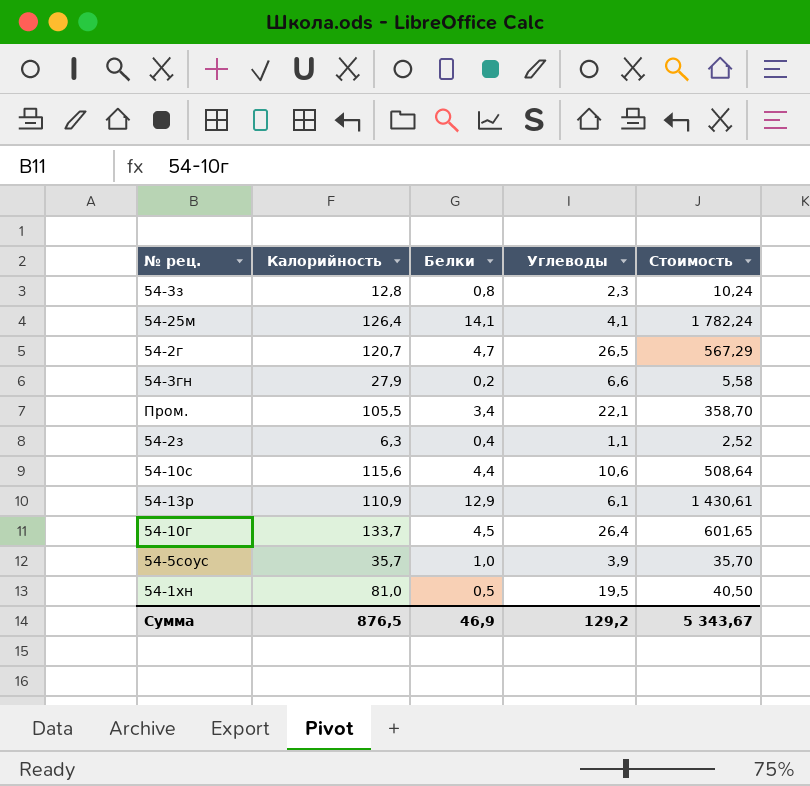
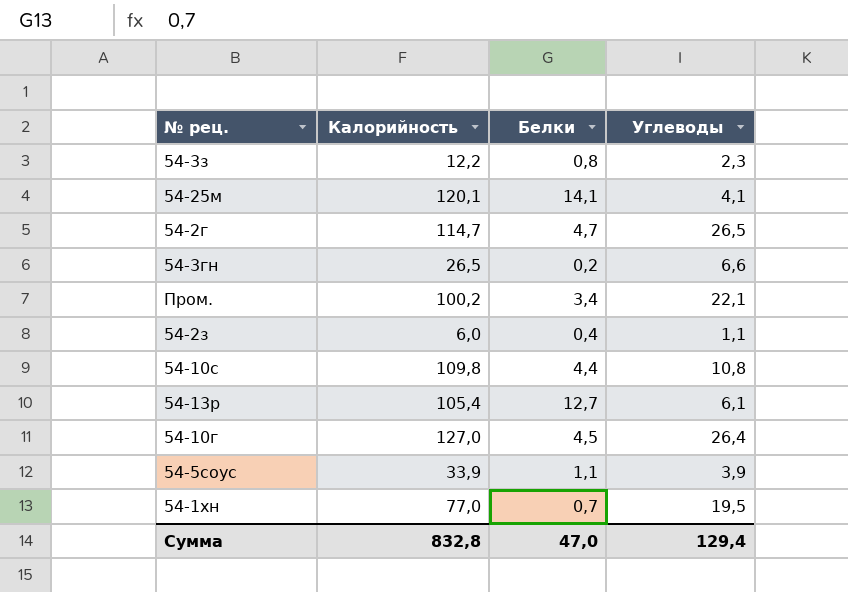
column Стоимость | formula: [Калорийность] * [Белки] -> none
54-3з | Калорийность: 12,8 -> 12,2
54-25м | Калорийность: 126,4 -> 120,1
54-2г | Калорийность: 120,7 -> 114,7
54-3гн | Калорийность: 27,9 -> 26,5
Пром. | Калорийность: 105,5 -> 100,2
54-2з | Калорийность: 6,3 -> 6,0
54-10с | Калорийность: 115,6 -> 109,8
54-10с | Углеводы: 10,6 -> 10,8
54-13р | Калорийность: 110,9 -> 105,4
54-13р | Белки: 12,9 -> 12,7
54-10г | Калорийность: 133,7 -> 127,0
54-5соус | Калорийность: 35,7 -> 33,9
54-5соус | Белки: 1,0 -> 1,1
54-1хн | Калорийность: 81,0 -> 77,0
54-1хн | Белки: 0,5 -> 0,7
Сумма | Калорийность: 876,5 -> 832,8
Сумма | Белки: 46,9 -> 47,0
Сумма | Углеводы: 129,2 -> 129,4

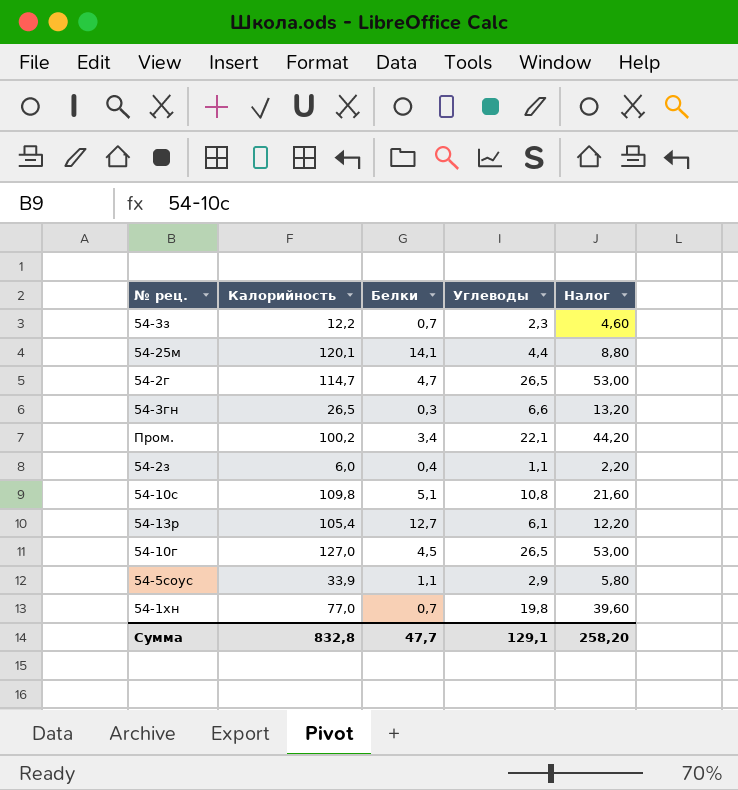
column Налог | formula: none -> [Углеводы] * 2
54-3з | Белки: 0,8 -> 0,7
54-25м | Углеводы: 4,1 -> 4,4
54-3гн | Белки: 0,2 -> 0,3
54-10с | Белки: 4,4 -> 5,1
54-10г | Углеводы: 26,4 -> 26,5
54-5соус | Углеводы: 3,9 -> 2,9
54-1хн | Углеводы: 19,5 -> 19,8
Сумма | Белки: 47,0 -> 47,7
Сумма | Углеводы: 129,4 -> 129,1

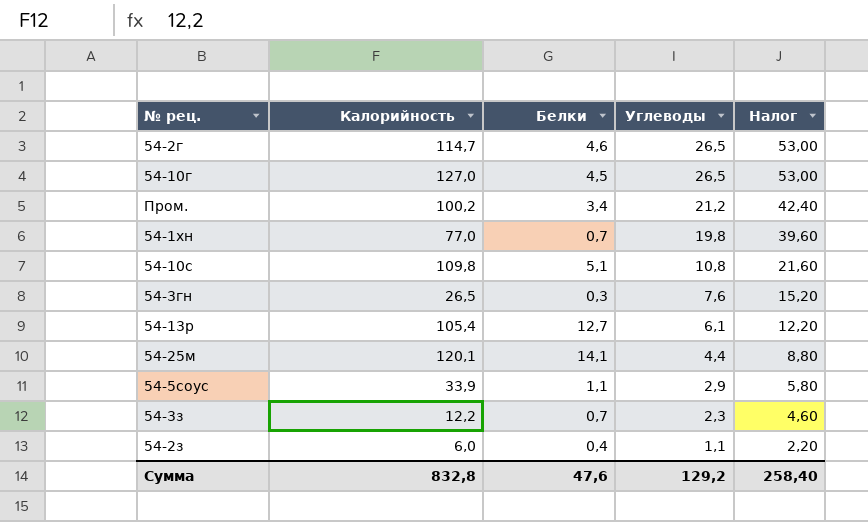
row order: none -> Углеводы descending
54-2г | Белки: 4,7 -> 4,6
Пром. | Углеводы: 22,1 -> 21,2
Пром. | Налог: 44,20 -> 42,40
54-3гн | Углеводы: 6,6 -> 7,6
54-3гн | Налог: 13,20 -> 15,20
Сумма | Белки: 47,7 -> 47,6
Сумма | Углеводы: 129,1 -> 129,2
Сумма | Налог: 258,20 -> 258,40

